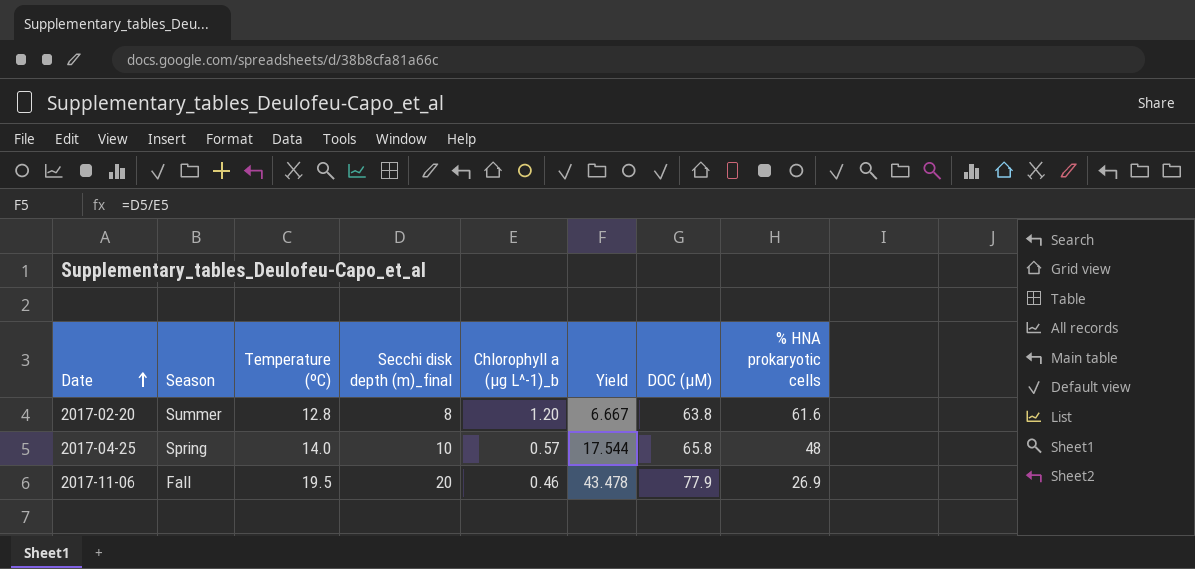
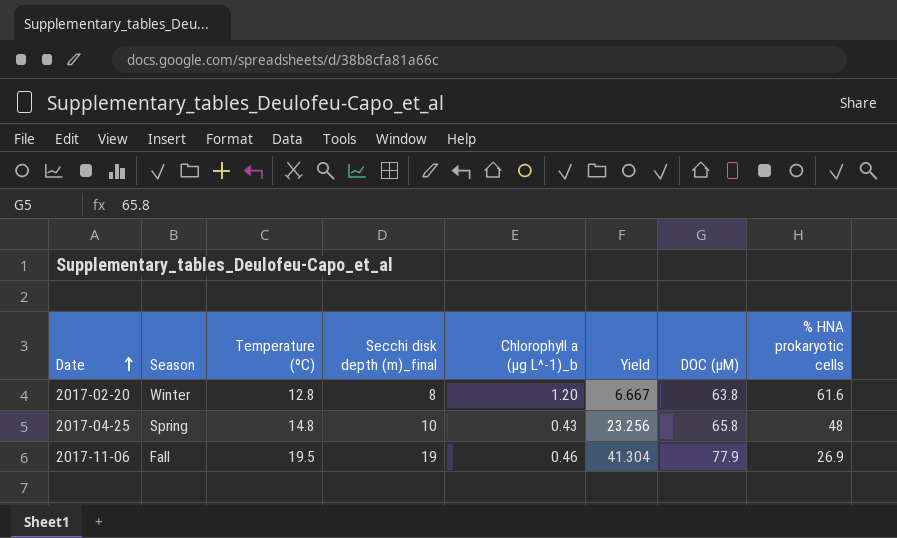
2017-02-20 | Season: Summer -> Winter
2017-04-25 | Temperature (ºC): 14.0 -> 14.8
2017-04-25 | Chlorophyll a (µg L^-1)_b: 0.57 -> 0.43
2017-04-25 | Yield: 17.544 -> 23.256
2017-11-06 | Secchi disk depth (m)_final: 20 -> 19
2017-11-06 | Yield: 43.478 -> 41.304

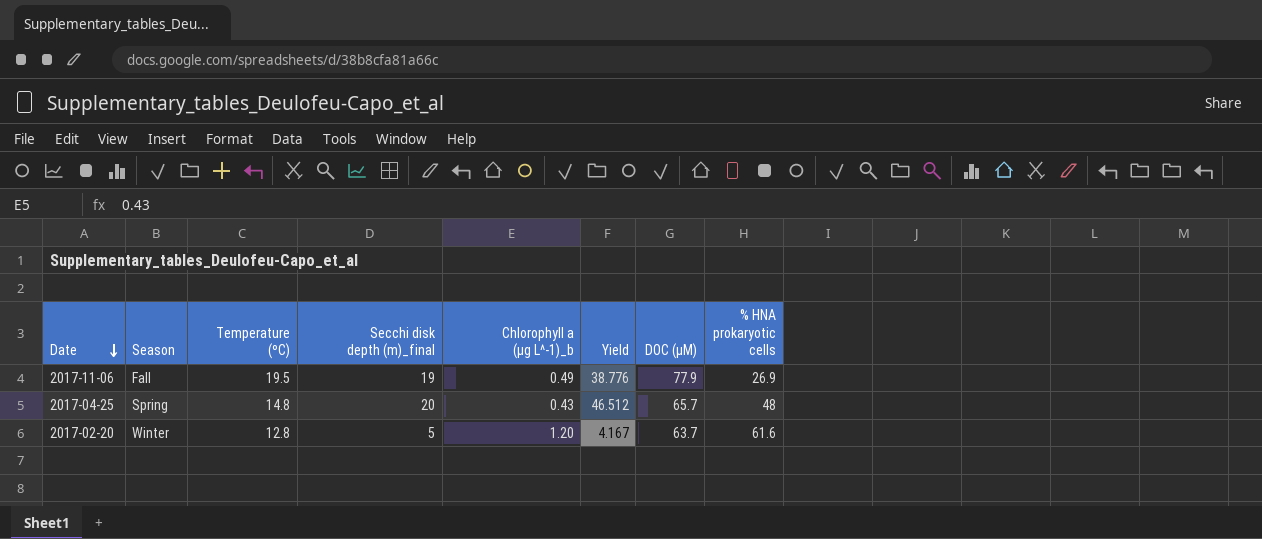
row order: Date ascending -> Date descending
2017-11-06 | Chlorophyll a (µg L^-1)_b: 0.46 -> 0.49
2017-11-06 | Yield: 41.304 -> 38.776
2017-04-25 | Secchi disk depth (m)_final: 10 -> 20
2017-04-25 | Yield: 23.256 -> 46.512
2017-04-25 | DOC (µM): 65.8 -> 65.7
2017-02-20 | Secchi disk depth (m)_final: 8 -> 5
2017-02-20 | Yield: 6.667 -> 4.167
2017-02-20 | DOC (µM): 63.8 -> 63.7

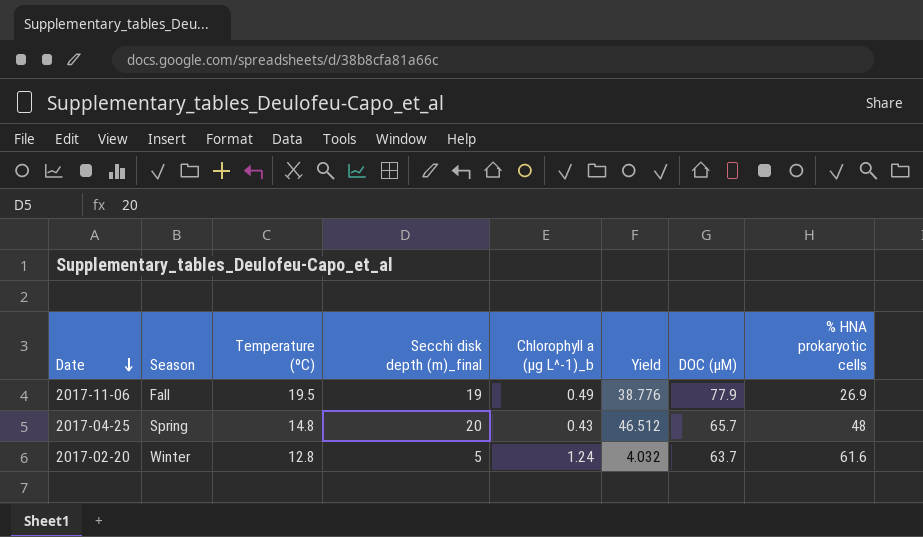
2017-02-20 | Chlorophyll a (µg L^-1)_b: 1.20 -> 1.24
2017-02-20 | Yield: 4.167 -> 4.032

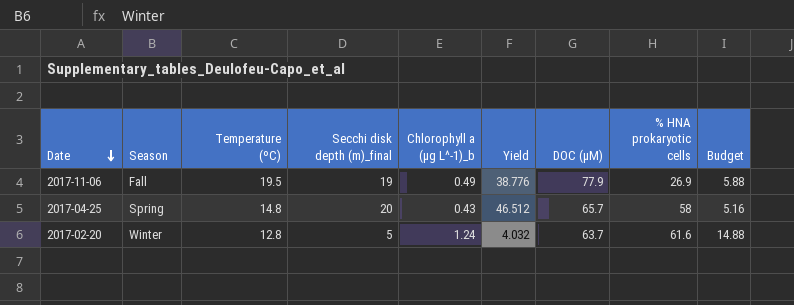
column Budget | formula: none -> [Chlorophyll a (µg L^-1)_b] * 12
2017-04-25 | % HNA prokaryotic cells: 48 -> 58

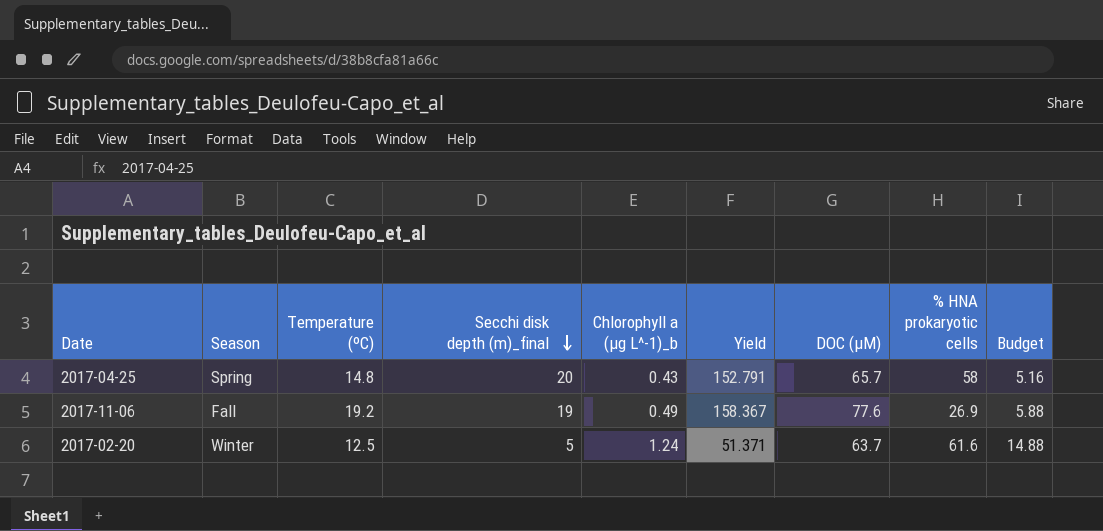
row order: Date descending -> Secchi disk depth (m)_final descending
column Yield | formula: [Secchi disk depth (m)_final] / [Chlorophyll a (µg L^-1)_b] -> [DOC (µM)] / [Chlorophyll a (µg L^-1)_b]
2017-11-06 | Temperature (ºC): 19.5 -> 19.2
2017-11-06 | DOC (µM): 77.9 -> 77.6
2017-02-20 | Temperature (ºC): 12.8 -> 12.5

